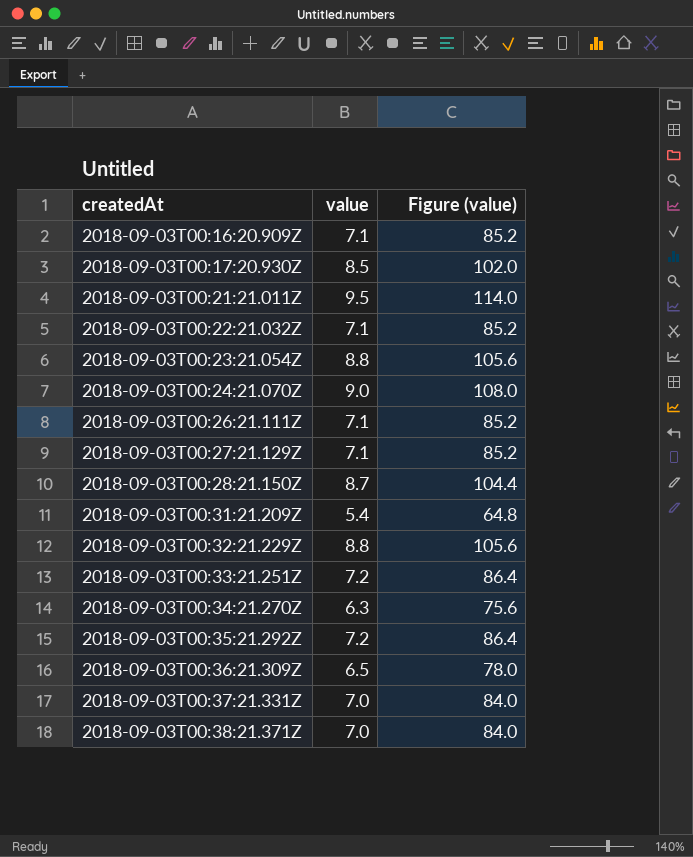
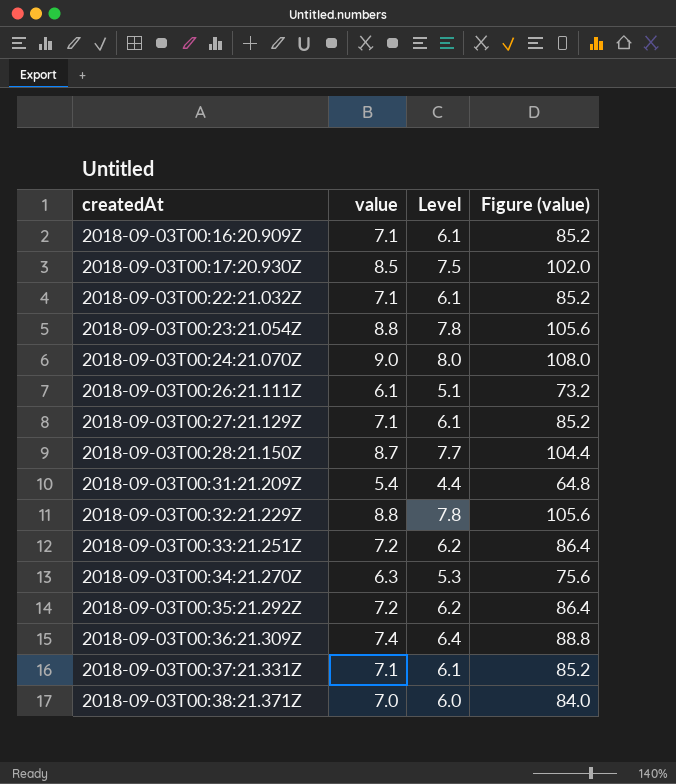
column Level | formula: none -> [value] - 1
row 2018-09-03T00:21:21.011Z: 9.5 | 114.0 -> none
2018-09-03T00:26:21.111Z | value: 7.1 -> 6.1
2018-09-03T00:26:21.111Z | Figure (value): 85.2 -> 73.2
2018-09-03T00:36:21.309Z | value: 6.5 -> 7.4
2018-09-03T00:36:21.309Z | Figure (value): 78.0 -> 88.8
2018-09-03T00:37:21.331Z | value: 7.0 -> 7.1
2018-09-03T00:37:21.331Z | Figure (value): 84.0 -> 85.2

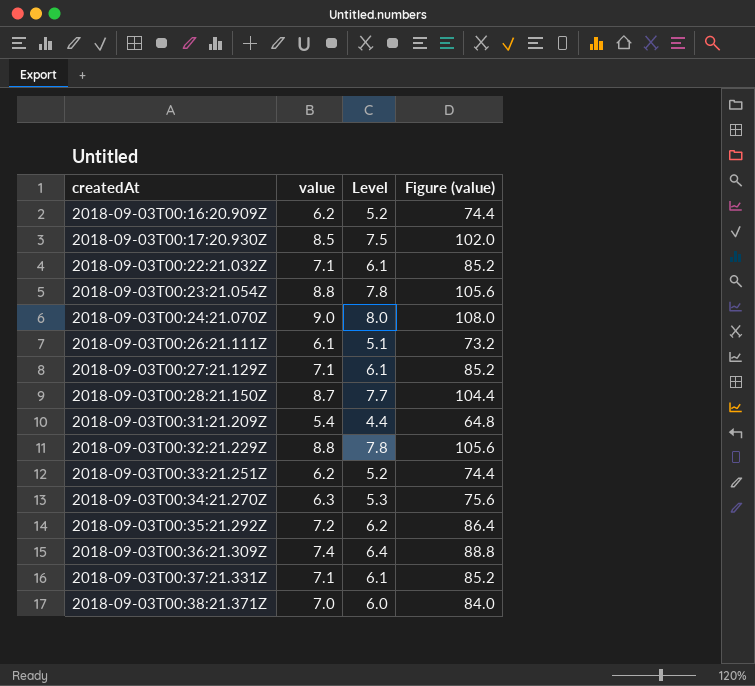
2018-09-03T00:16:20.909Z | value: 7.1 -> 6.2
2018-09-03T00:16:20.909Z | Level: 6.1 -> 5.2
2018-09-03T00:16:20.909Z | Figure (value): 85.2 -> 74.4
2018-09-03T00:33:21.251Z | value: 7.2 -> 6.2
2018-09-03T00:33:21.251Z | Level: 6.2 -> 5.2
2018-09-03T00:33:21.251Z | Figure (value): 86.4 -> 74.4

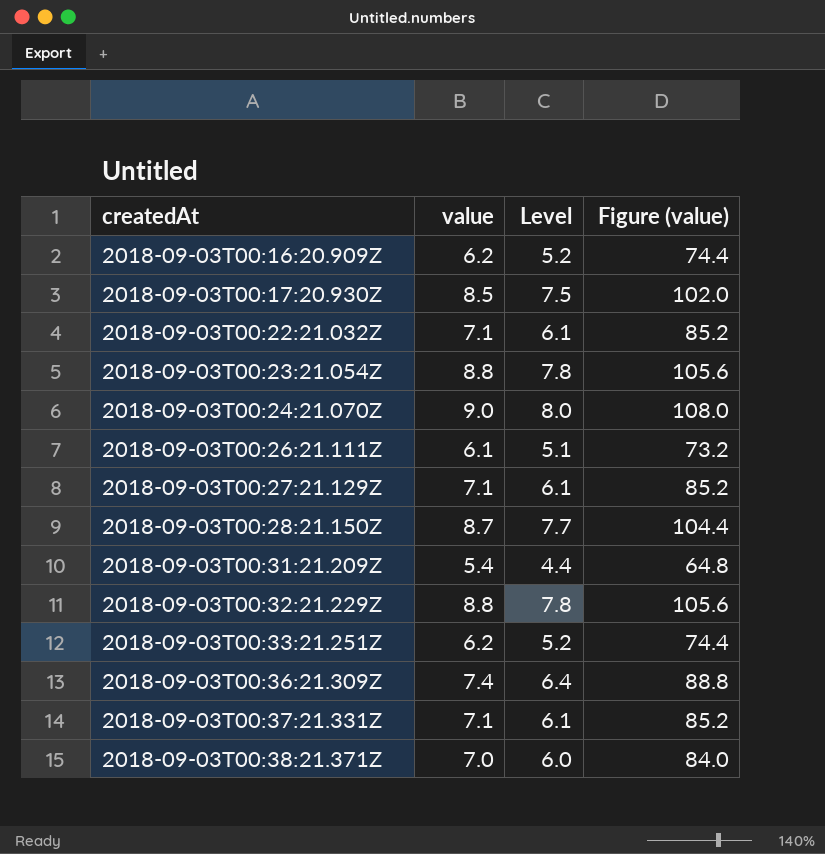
row 2018-09-03T00:34:21.270Z: 6.3 | 5.3 | 75.6 -> none
row 2018-09-03T00:35:21.292Z: 7.2 | 6.2 | 86.4 -> none

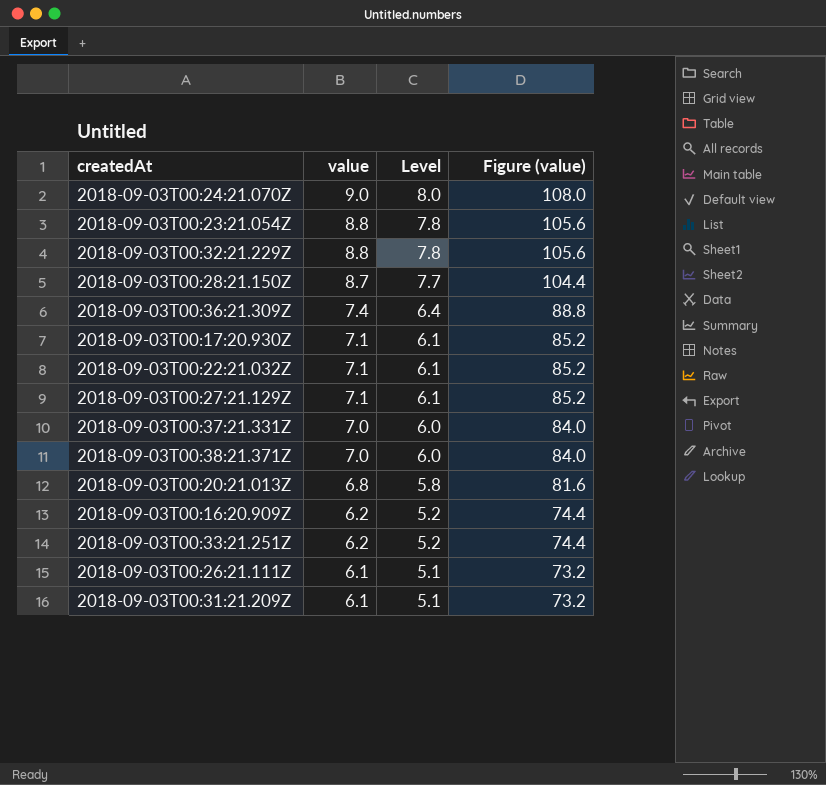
row order: createdAt ascending -> value descending
2018-09-03T00:17:20.930Z | value: 8.5 -> 7.1
2018-09-03T00:17:20.930Z | Level: 7.5 -> 6.1
2018-09-03T00:17:20.930Z | Figure (value): 102.0 -> 85.2
2018-09-03T00:37:21.331Z | value: 7.1 -> 7.0
2018-09-03T00:37:21.331Z | Level: 6.1 -> 6.0
2018-09-03T00:37:21.331Z | Figure (value): 85.2 -> 84.0
row 2018-09-03T00:20:21.013Z: none -> 6.8 | 5.8 | 81.6
2018-09-03T00:31:21.209Z | value: 5.4 -> 6.1
2018-09-03T00:31:21.209Z | Level: 4.4 -> 5.1
2018-09-03T00:31:21.209Z | Figure (value): 64.8 -> 73.2

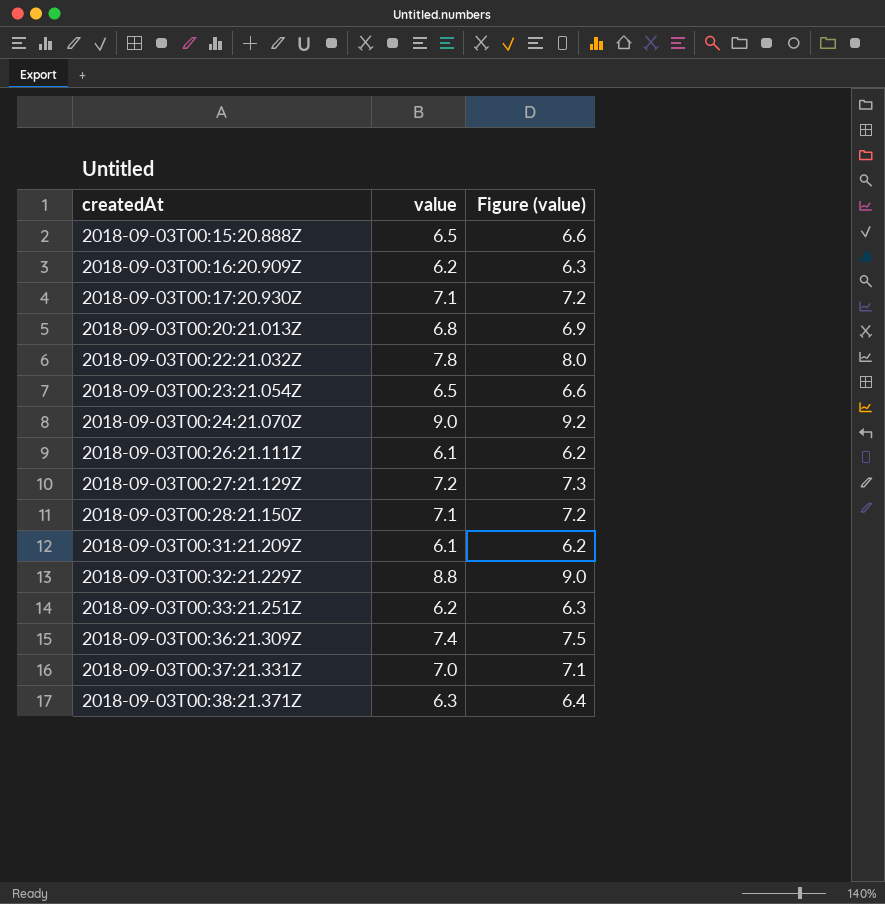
row order: value descending -> createdAt ascending
column Level | formula: [value] - 1 -> none
column Figure (value) | formula: [value] * 12 -> [value] * 1.02
row 2018-09-03T00:15:20.888Z: none -> 6.5 | 6.6
2018-09-03T00:22:21.032Z | value: 7.1 -> 7.8
2018-09-03T00:23:21.054Z | value: 8.8 -> 6.5
2018-09-03T00:27:21.129Z | value: 7.1 -> 7.2
2018-09-03T00:28:21.150Z | value: 8.7 -> 7.1
2018-09-03T00:38:21.371Z | value: 7.0 -> 6.3

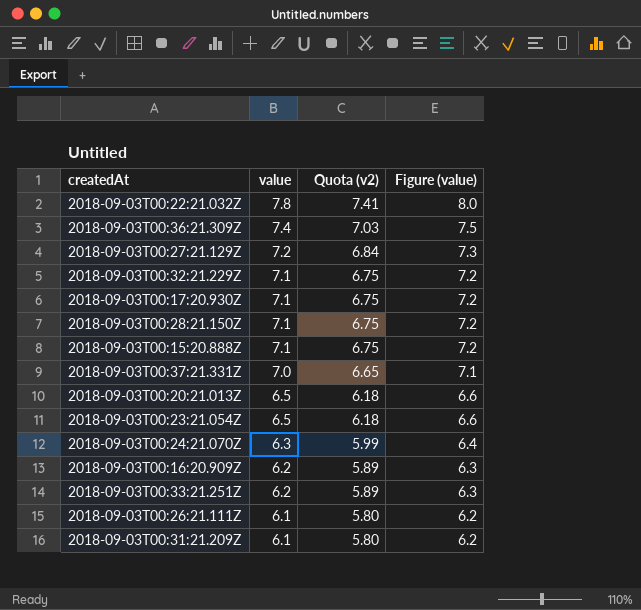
row order: createdAt ascending -> value descending
column Quota (v2) | formula: none -> [value] * 0.95
row 2018-09-03T00:38:21.371Z: 6.3 | 6.4 -> none
2018-09-03T00:32:21.229Z | value: 8.8 -> 7.1
2018-09-03T00:32:21.229Z | Figure (value): 9.0 -> 7.2
2018-09-03T00:15:20.888Z | value: 6.5 -> 7.1
2018-09-03T00:15:20.888Z | Figure (value): 6.6 -> 7.2
2018-09-03T00:20:21.013Z | value: 6.8 -> 6.5
2018-09-03T00:20:21.013Z | Figure (value): 6.9 -> 6.6
2018-09-03T00:24:21.070Z | value: 9.0 -> 6.3
2018-09-03T00:24:21.070Z | Figure (value): 9.2 -> 6.4

